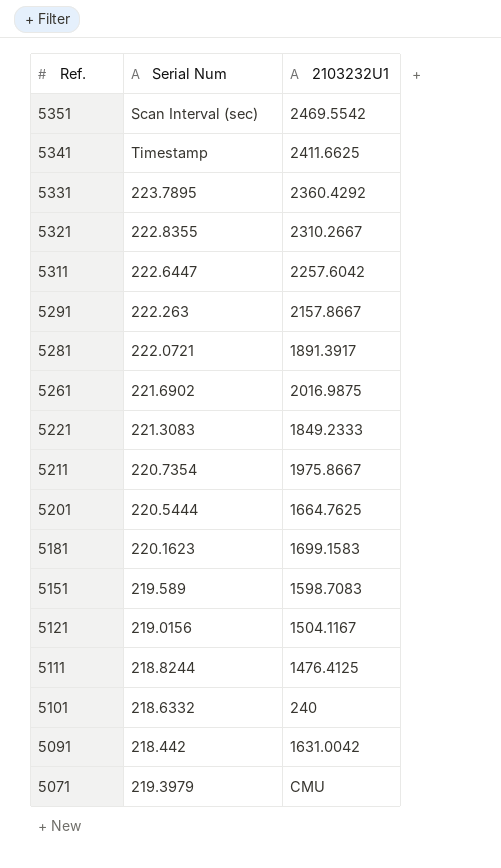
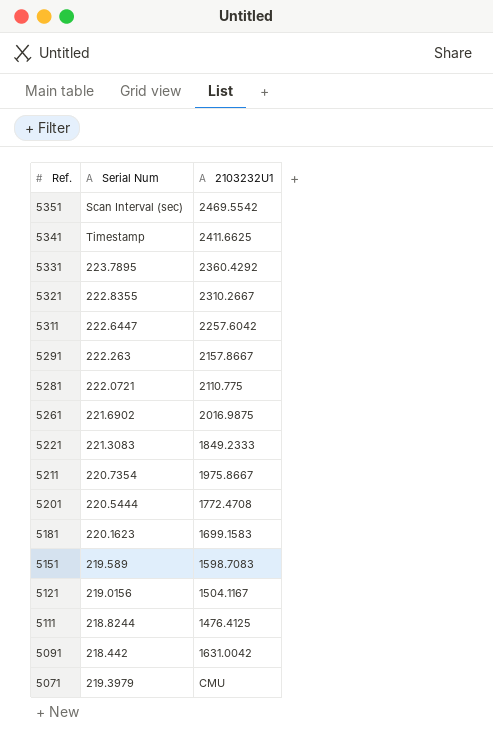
row 5101: 218.6332 | 240 -> none
5281 | 2103232U1: 1891.3917 -> 2110.775
5201 | 2103232U1: 1664.7625 -> 1772.4708

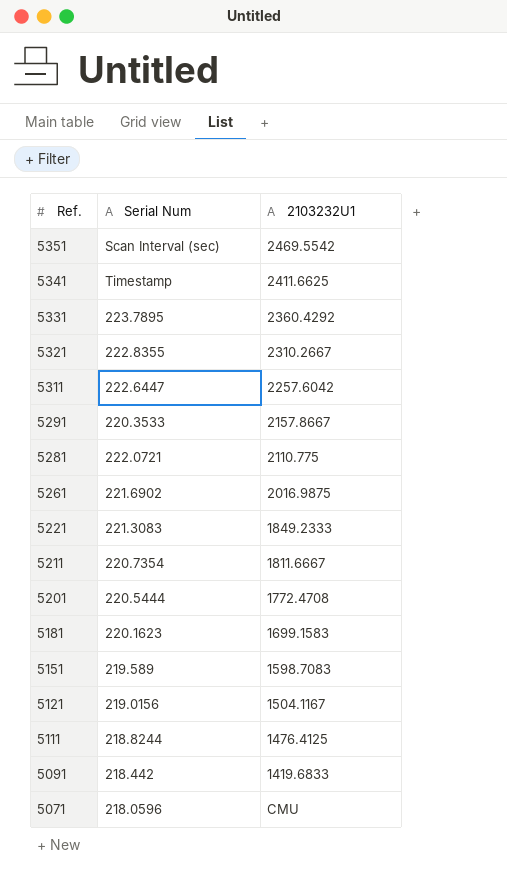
5291 | Serial Num: 222.263 -> 220.3533
5211 | 2103232U1: 1975.8667 -> 1811.6667
5091 | 2103232U1: 1631.0042 -> 1419.6833
5071 | Serial Num: 219.3979 -> 218.0596

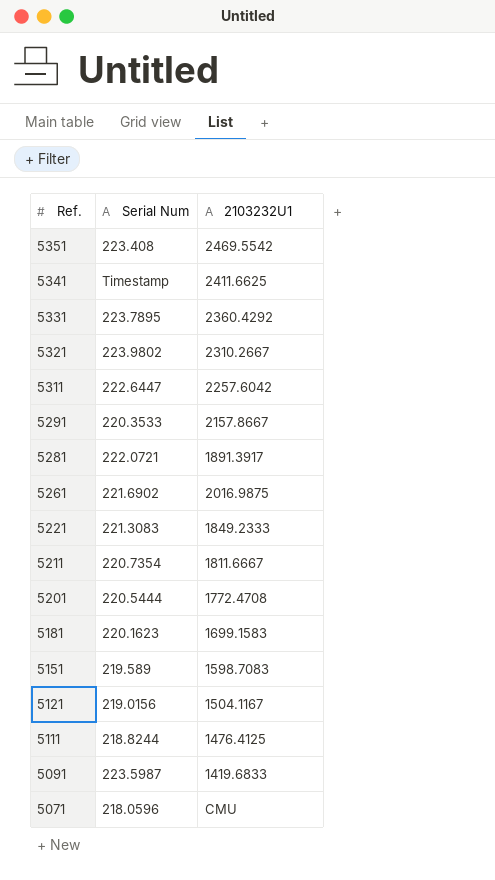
5351 | Serial Num: Scan Interval (sec) -> 223.408
5321 | Serial Num: 222.8355 -> 223.9802
5281 | 2103232U1: 2110.775 -> 1891.3917
5091 | Serial Num: 218.442 -> 223.5987

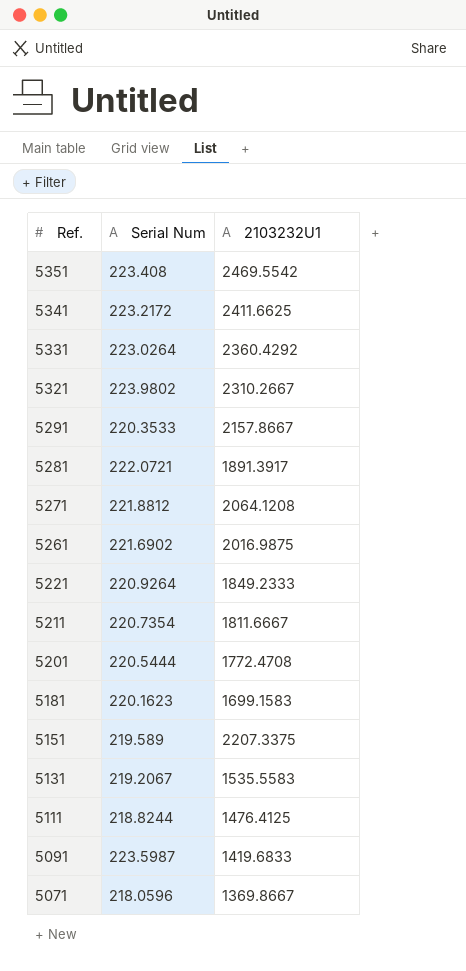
row 5311: 222.6447 | 2257.6042 -> none
row 5121: 219.0156 | 1504.1167 -> none
5341 | Serial Num: Timestamp -> 223.2172
5331 | Serial Num: 223.7895 -> 223.0264
row 5271: none -> 221.8812 | 2064.1208
5221 | Serial Num: 221.3083 -> 220.9264
5151 | 2103232U1: 1598.7083 -> 2207.3375
row 5131: none -> 219.2067 | 1535.5583
5071 | 2103232U1: CMU -> 1369.8667

